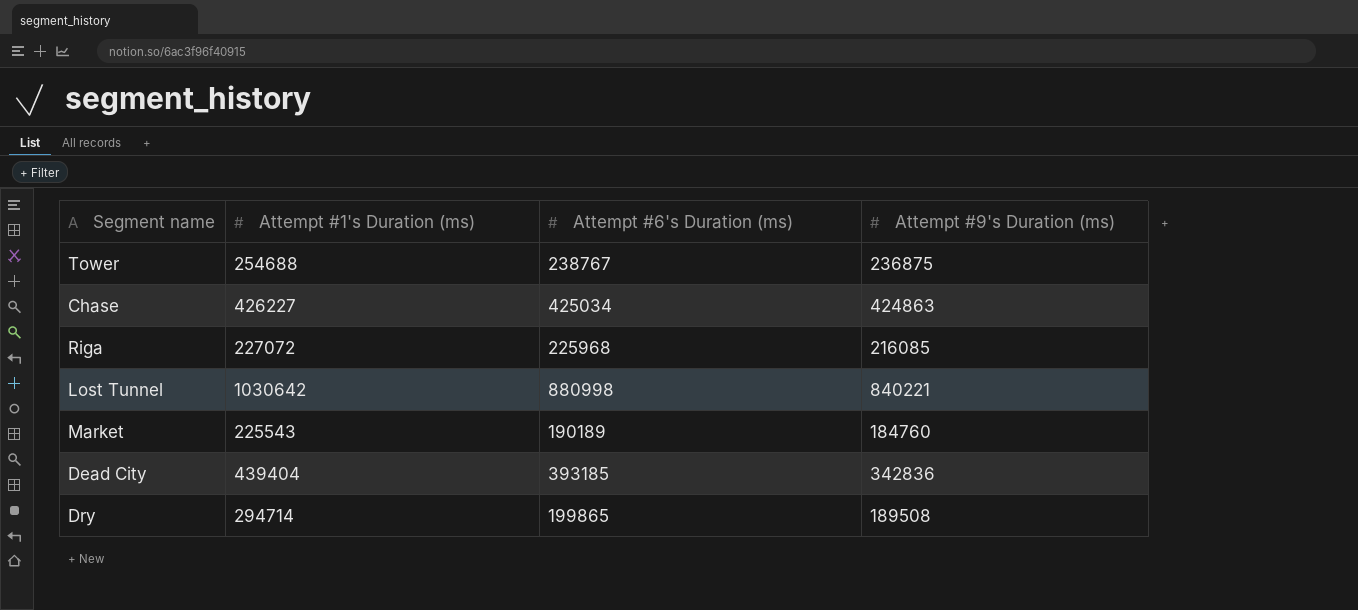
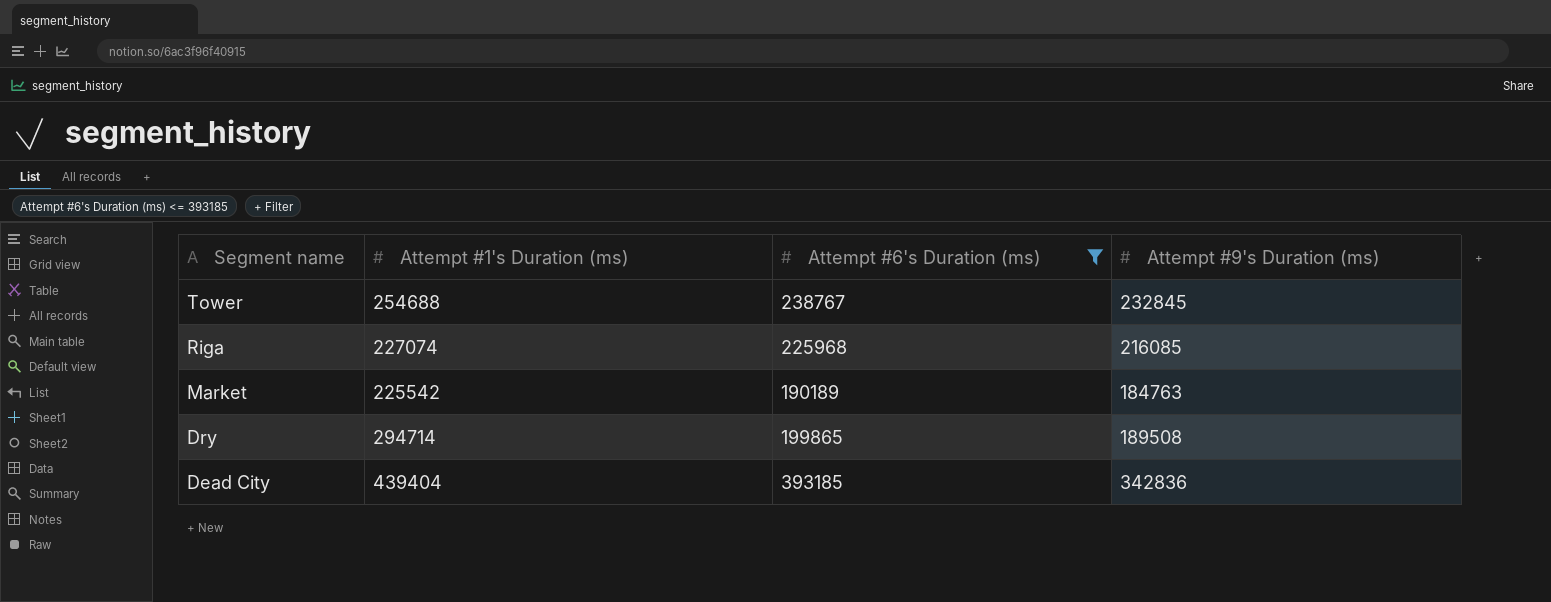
filter: none -> Attempt #6's Duration (ms) <= 393185
row order: none -> Segment name descending
Tower | Attempt #9's Duration (ms): 236875 -> 232845
Riga | Attempt #1's Duration (ms): 227072 -> 227074
Market | Attempt #1's Duration (ms): 225543 -> 225542
Market | Attempt #9's Duration (ms): 184760 -> 184763

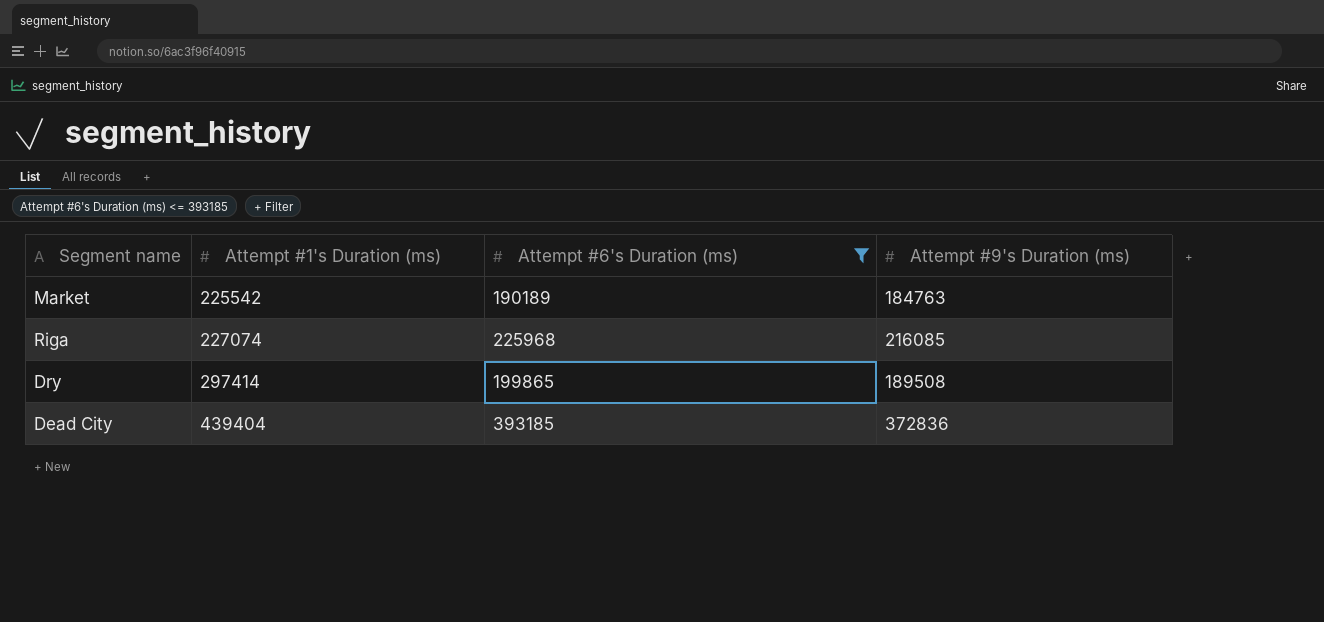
row order: Segment name descending -> Attempt #1's Duration (ms) ascending
row Tower: 254688 | 238767 | 232845 -> none
Dry | Attempt #1's Duration (ms): 294714 -> 297414
Dead City | Attempt #9's Duration (ms): 342836 -> 372836

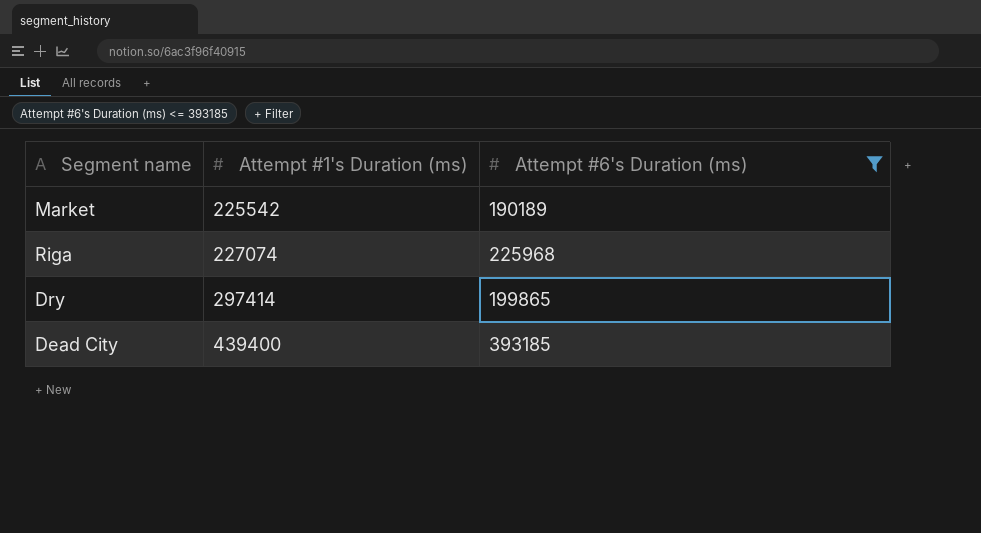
column Attempt #9's Duration (ms) | position: 4 -> none
Dead City | Attempt #1's Duration (ms): 439404 -> 439400

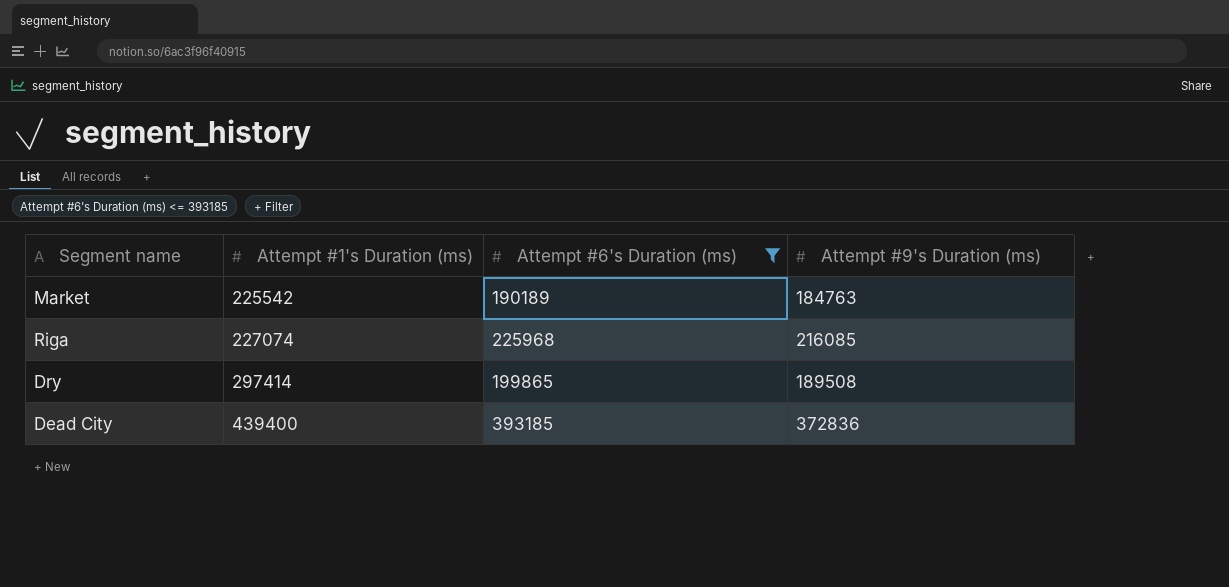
column Attempt #9's Duration (ms) | position: none -> 4

